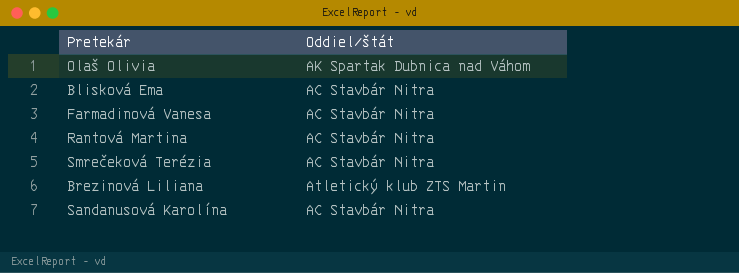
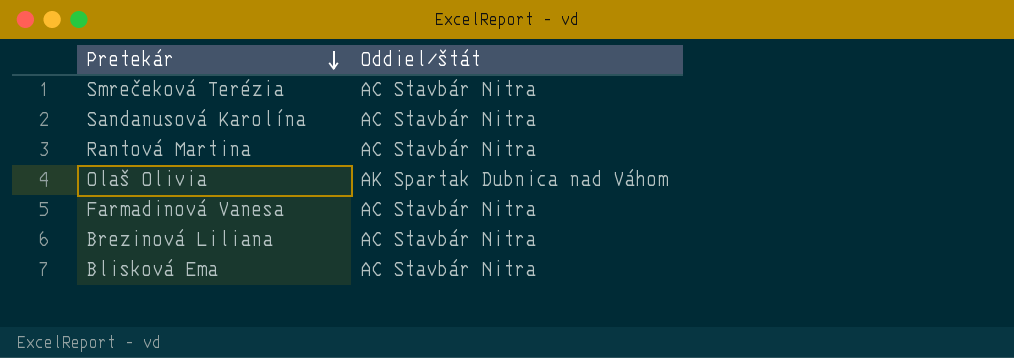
row order: none -> Pretekár descending
Brezinová Liliana | Oddiel/štát: Atletický klub ZTS Martin -> AC Stavbár Nitra

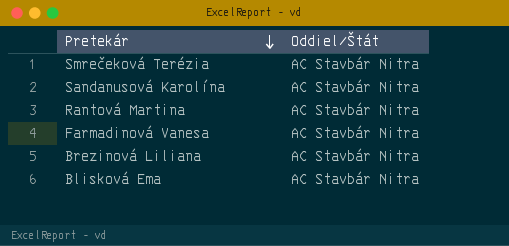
column name: Oddiel/štát -> Oddiel/Štát
row Olaš Olivia: AK Spartak Dubnica nad Váhom -> none

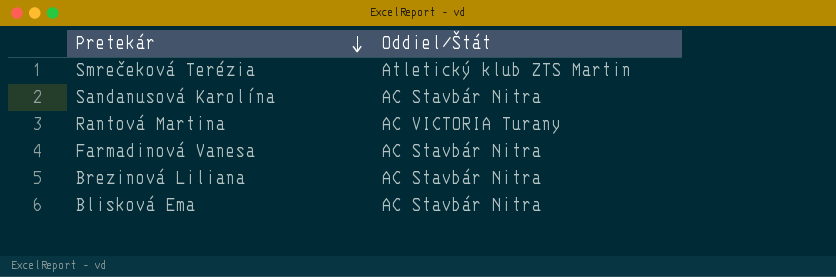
Smrečeková Terézia | Oddiel/Štát: AC Stavbár Nitra -> Atletický klub ZTS Martin
Rantová Martina | Oddiel/Štát: AC Stavbár Nitra -> AC VICTORIA Turany

